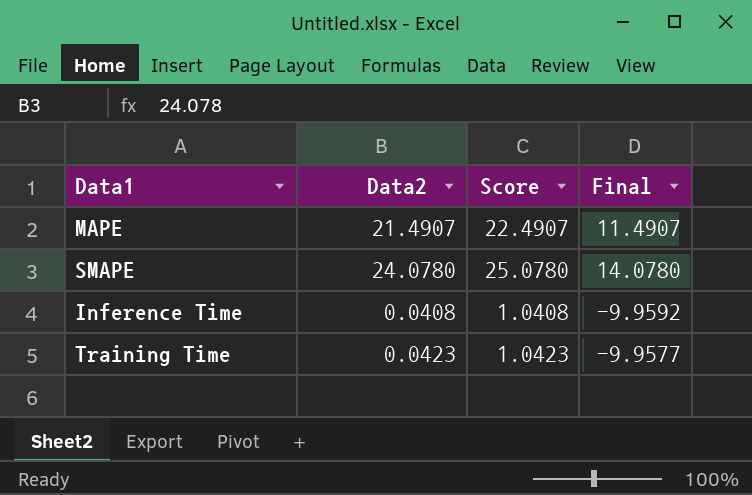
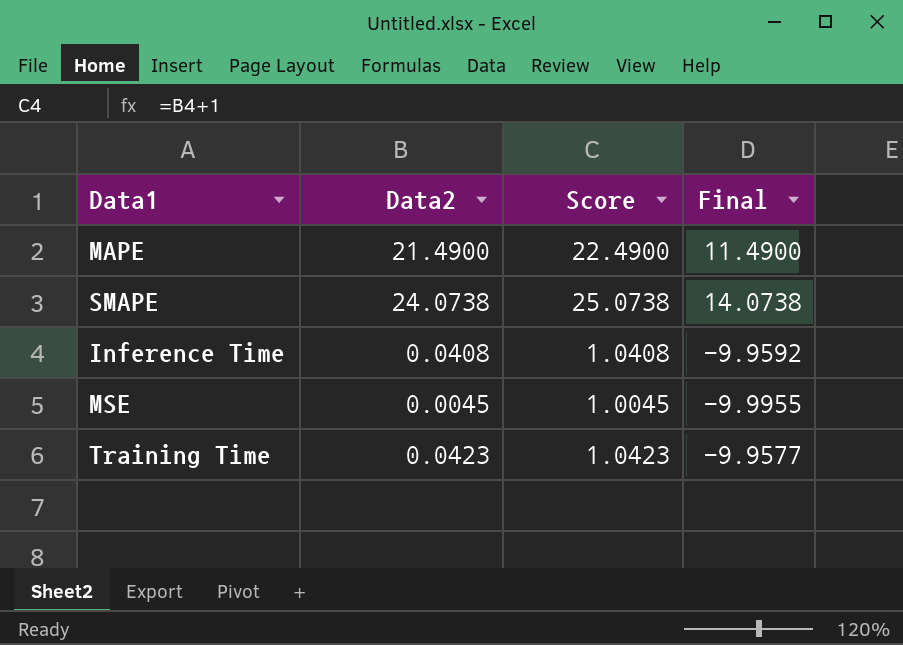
MAPE | Data2: 21.4907 -> 21.4900
MAPE | Score: 22.4907 -> 22.4900
MAPE | Final: 11.4907 -> 11.4900
SMAPE | Data2: 24.0780 -> 24.0738
SMAPE | Score: 25.0780 -> 25.0738
SMAPE | Final: 14.0780 -> 14.0738
row MSE: none -> 0.0045 | 1.0045 | -9.9955

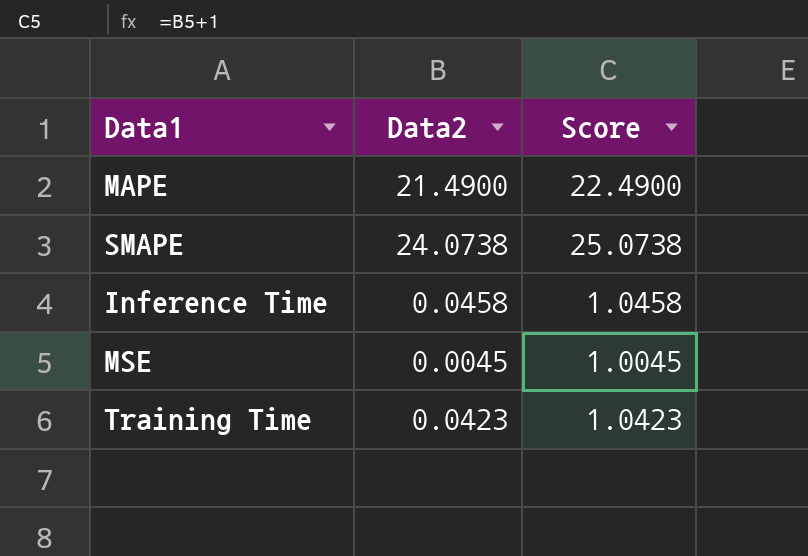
column Final | formula: [Data2] - 10 -> none
Inference Time | Data2: 0.0408 -> 0.0458
Inference Time | Score: 1.0408 -> 1.0458

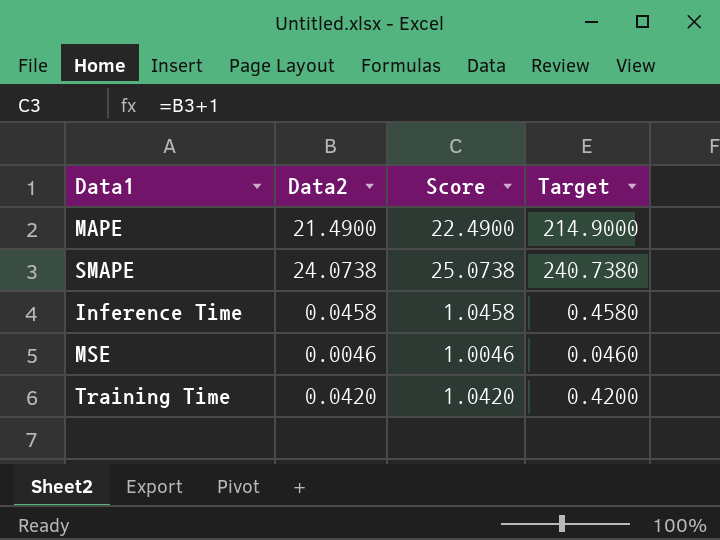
column Target | formula: none -> [Data2] * 10
MSE | Data2: 0.0045 -> 0.0046
MSE | Score: 1.0045 -> 1.0046
Training Time | Data2: 0.0423 -> 0.0420
Training Time | Score: 1.0423 -> 1.0420

